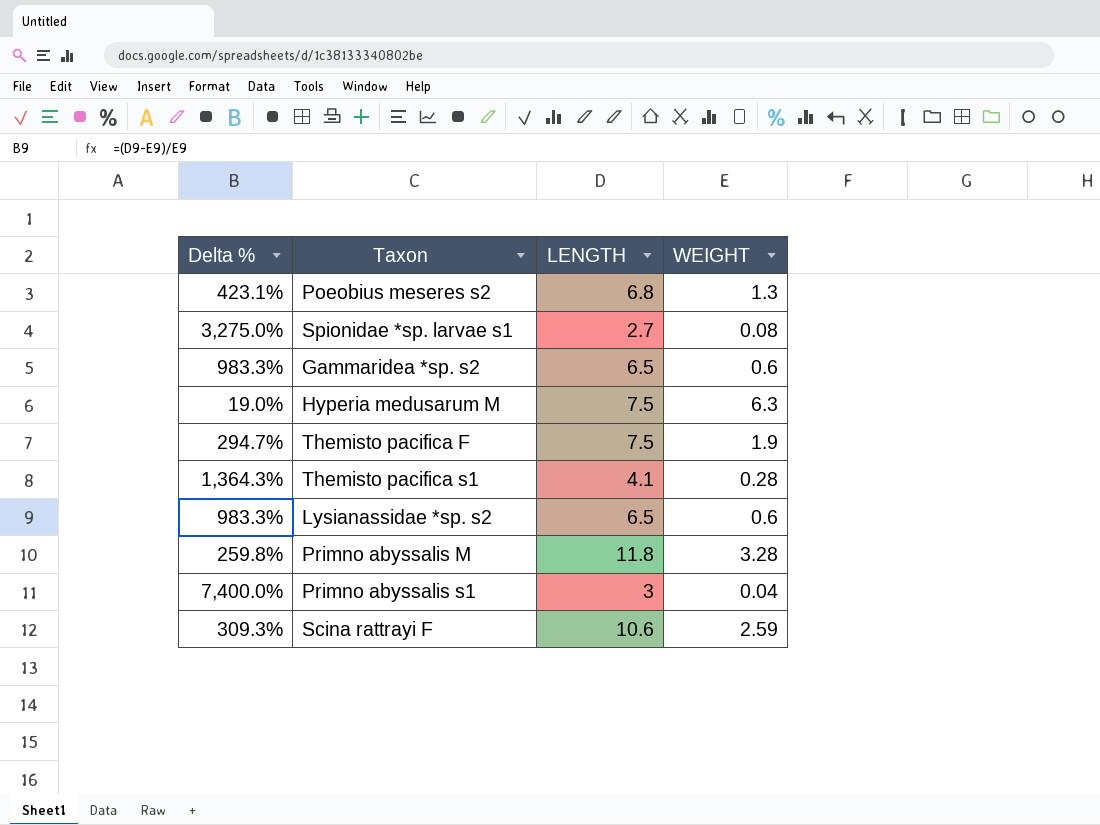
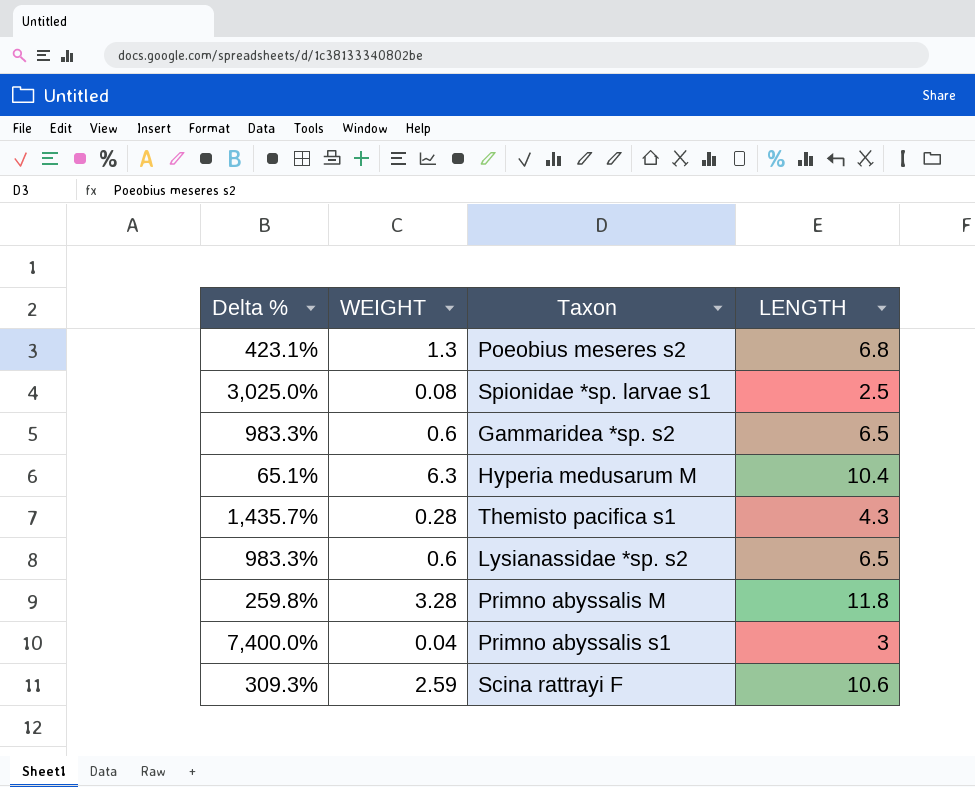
column WEIGHT | position: 4 -> 2
row Themisto pacifica F: 294.7% | 7.5 | 1.9 -> none
Spionidae *sp. larvae s1 | Delta %: 3,275.0% -> 3,025.0%
Spionidae *sp. larvae s1 | LENGTH: 2.7 -> 2.5
Hyperia medusarum M | Delta %: 19.0% -> 65.1%
Hyperia medusarum M | LENGTH: 7.5 -> 10.4
Themisto pacifica s1 | Delta %: 1,364.3% -> 1,435.7%
Themisto pacifica s1 | LENGTH: 4.1 -> 4.3

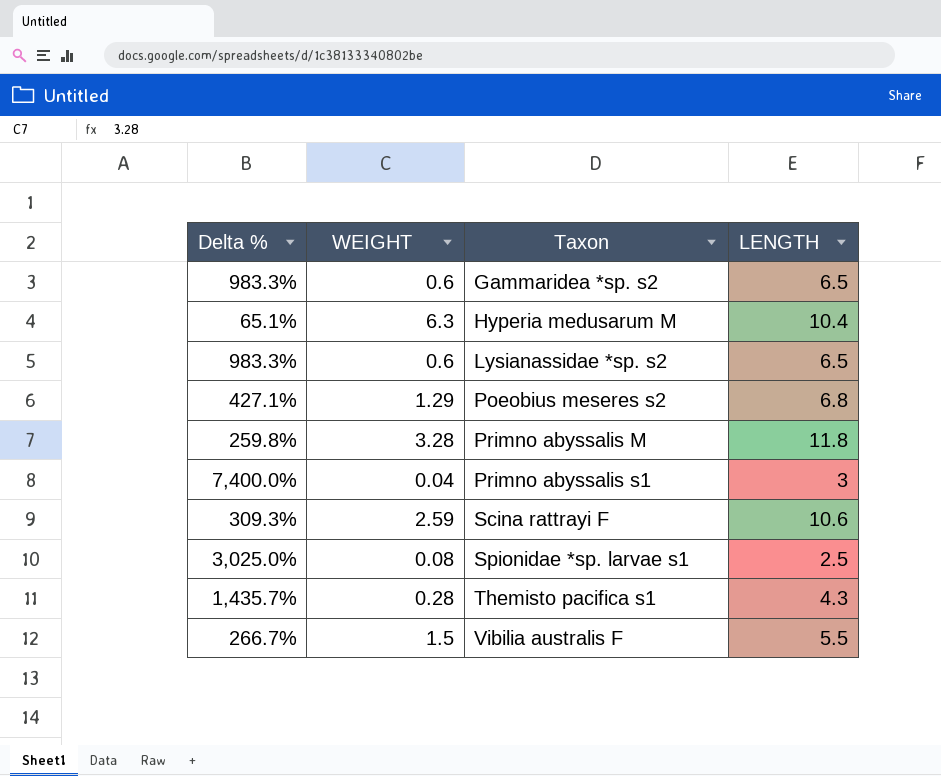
row order: none -> Taxon ascending
Poeobius meseres s2 | Delta %: 423.1% -> 427.1%
Poeobius meseres s2 | WEIGHT: 1.3 -> 1.29
row Vibilia australis F: none -> 266.7% | 1.5 | 5.5

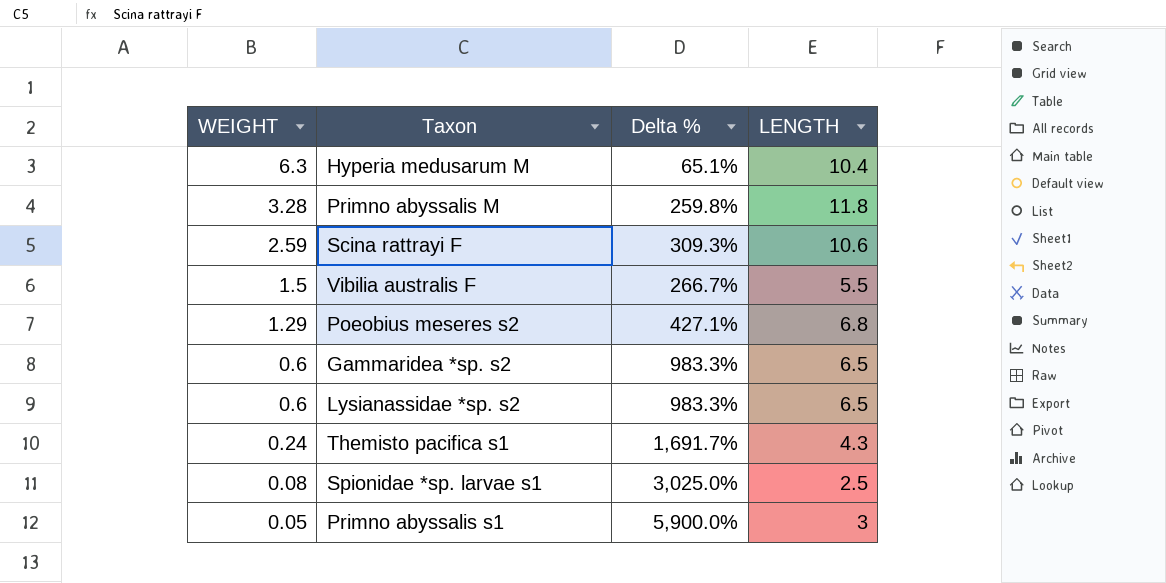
row order: Taxon ascending -> WEIGHT descending
column Delta % | position: 1 -> 3
Themisto pacifica s1 | WEIGHT: 0.28 -> 0.24
Themisto pacifica s1 | Delta %: 1,435.7% -> 1,691.7%
Primno abyssalis s1 | WEIGHT: 0.04 -> 0.05
Primno abyssalis s1 | Delta %: 7,400.0% -> 5,900.0%

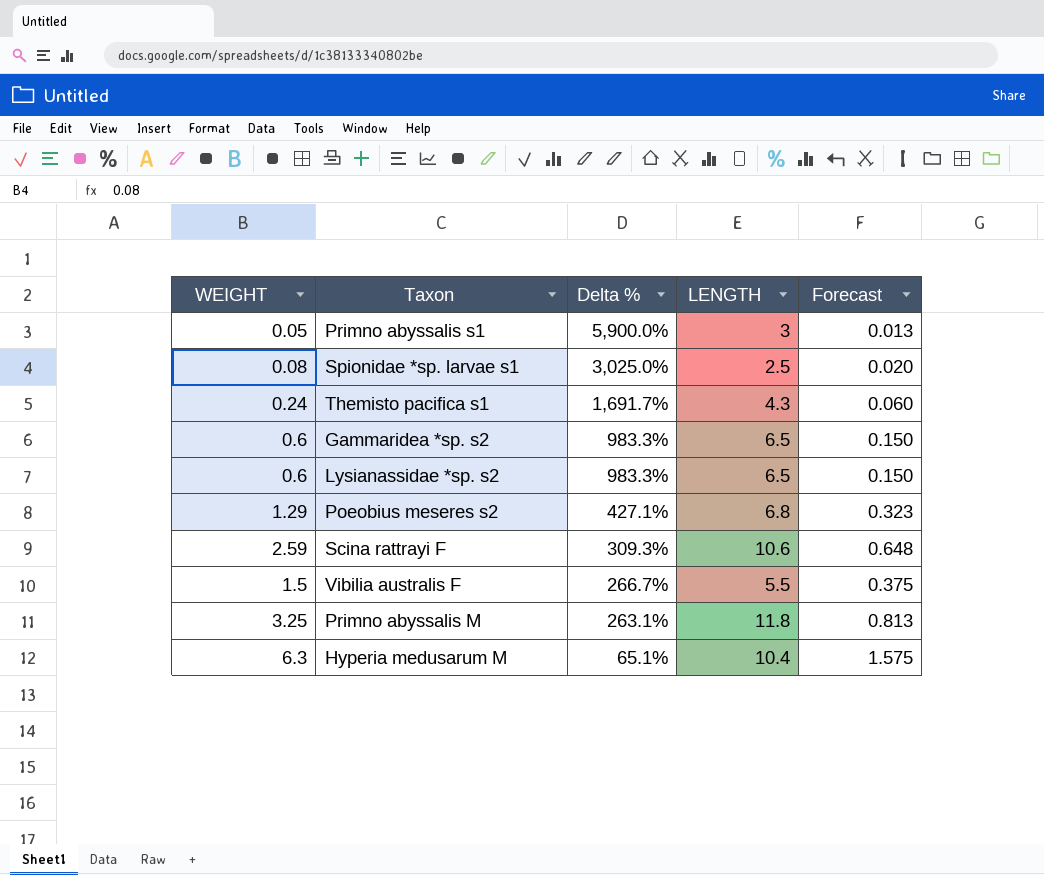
row order: WEIGHT descending -> Delta % descending
column Forecast | formula: none -> [WEIGHT] * 0.25
Primno abyssalis M | WEIGHT: 3.28 -> 3.25
Primno abyssalis M | Delta %: 259.8% -> 263.1%

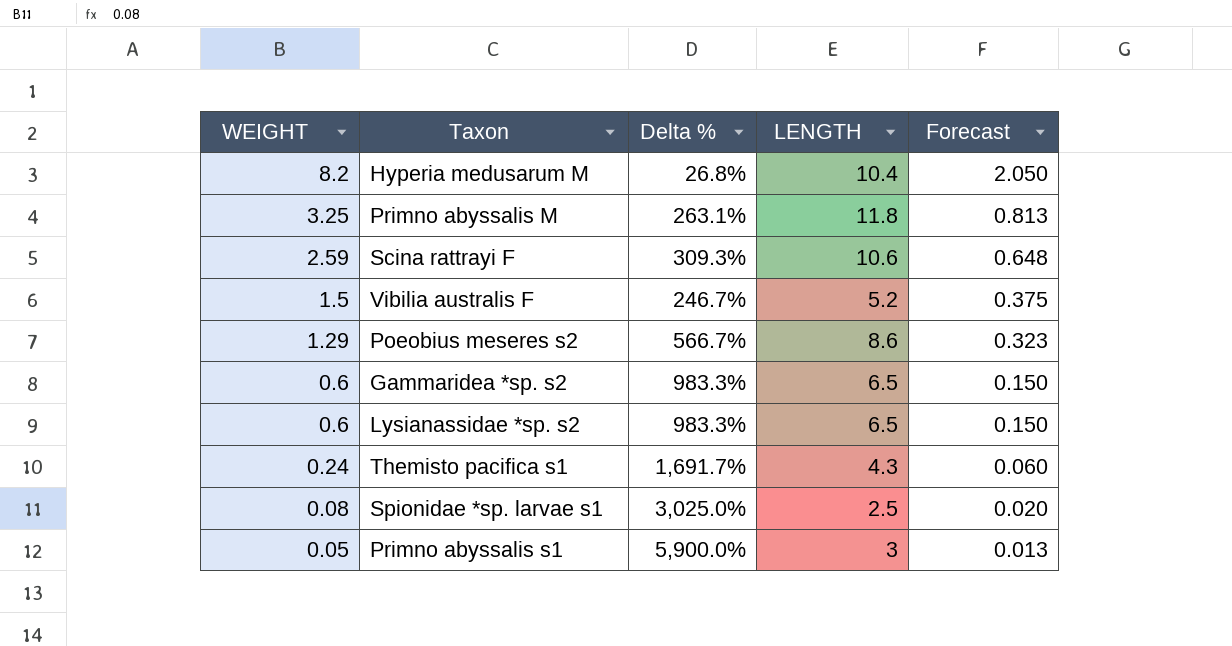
row order: Delta % descending -> WEIGHT descending
Hyperia medusarum M | WEIGHT: 6.3 -> 8.2
Hyperia medusarum M | Delta %: 65.1% -> 26.8%
Hyperia medusarum M | Forecast: 1.575 -> 2.050
Vibilia australis F | Delta %: 266.7% -> 246.7%
Vibilia australis F | LENGTH: 5.5 -> 5.2
Poeobius meseres s2 | Delta %: 427.1% -> 566.7%
Poeobius meseres s2 | LENGTH: 6.8 -> 8.6

